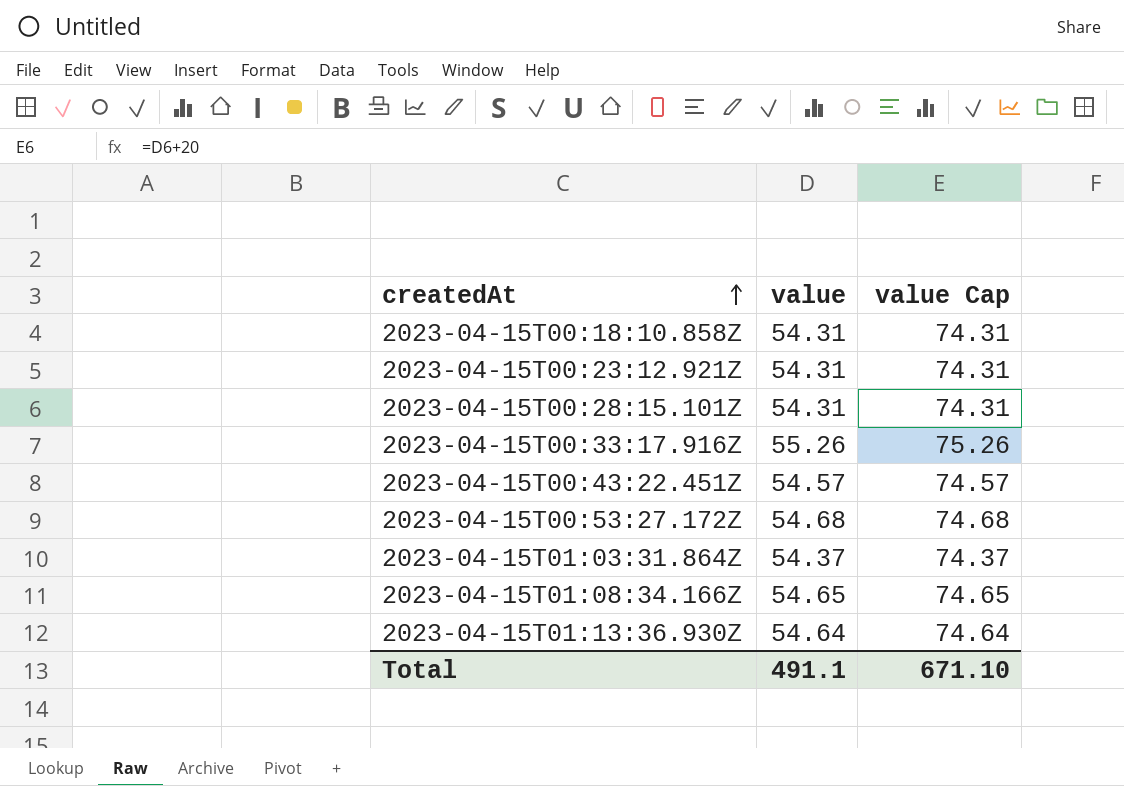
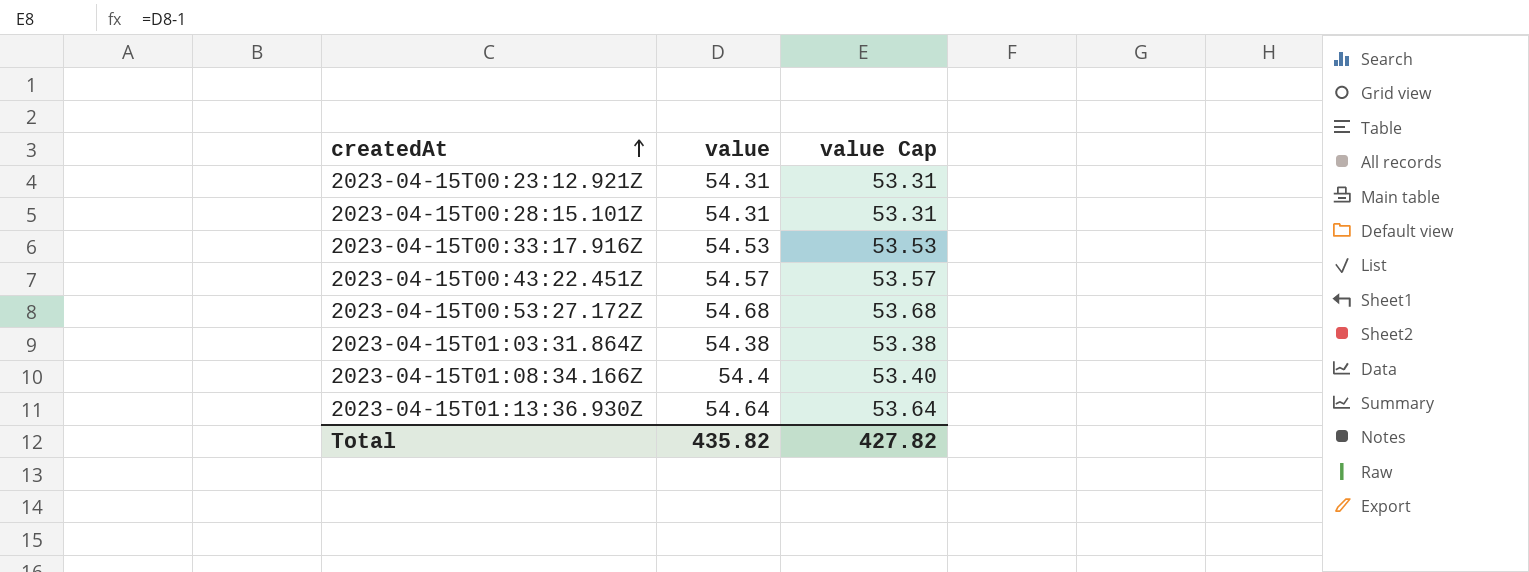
column value Cap | formula: [value] + 20 -> [value] - 1
row 2023-04-15T00:18:10.858Z: 54.31 | 74.31 -> none
2023-04-15T00:33:17.916Z | value: 55.26 -> 54.53
2023-04-15T01:03:31.864Z | value: 54.37 -> 54.38
2023-04-15T01:08:34.166Z | value: 54.65 -> 54.4
Total | value: 491.1 -> 435.82
Total | value Cap: 671.10 -> 427.82

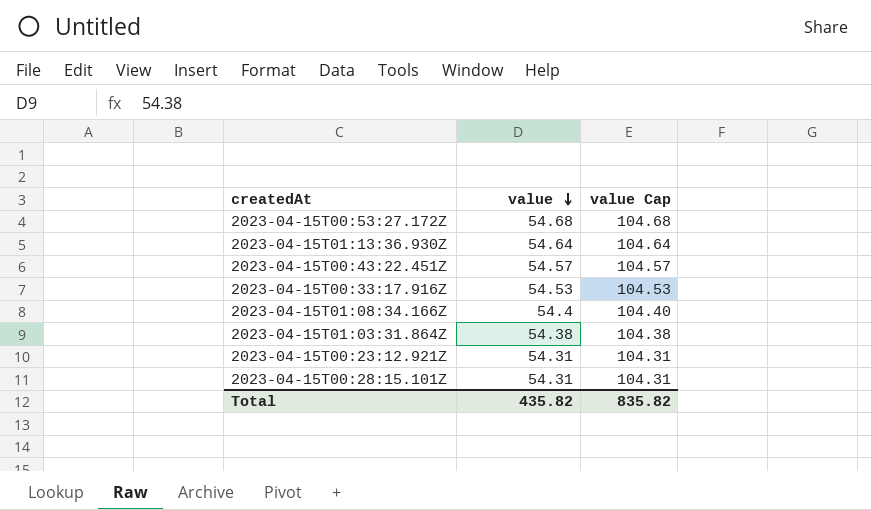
row order: createdAt ascending -> value descending
column value Cap | formula: [value] - 1 -> [value] + 50
Total | value Cap: 427.82 -> 835.82

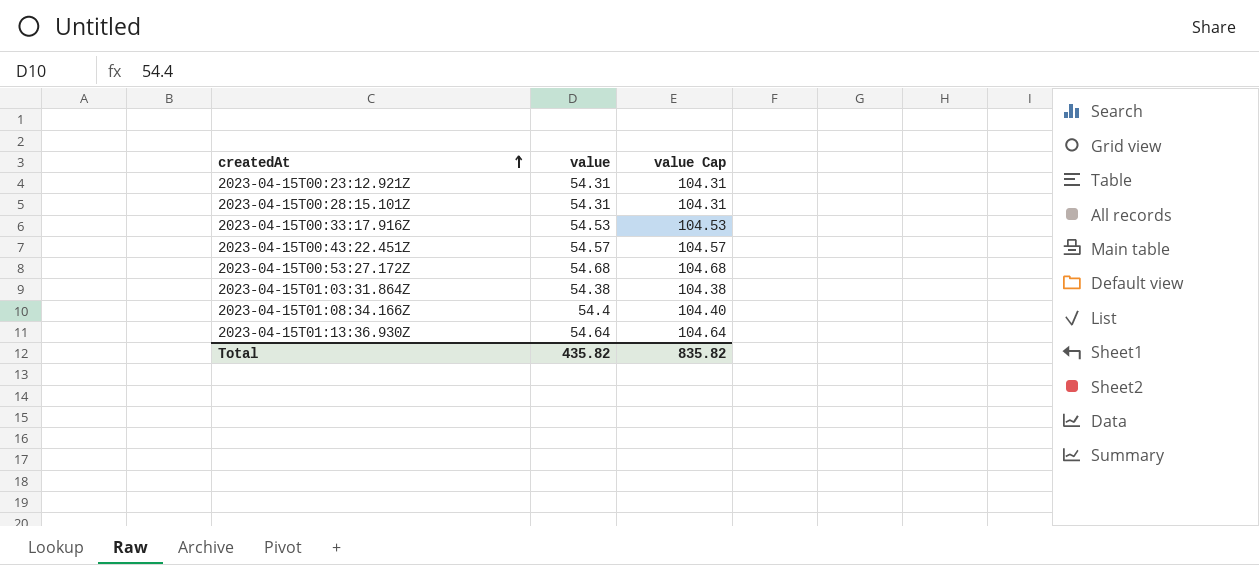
row order: value descending -> createdAt ascending

